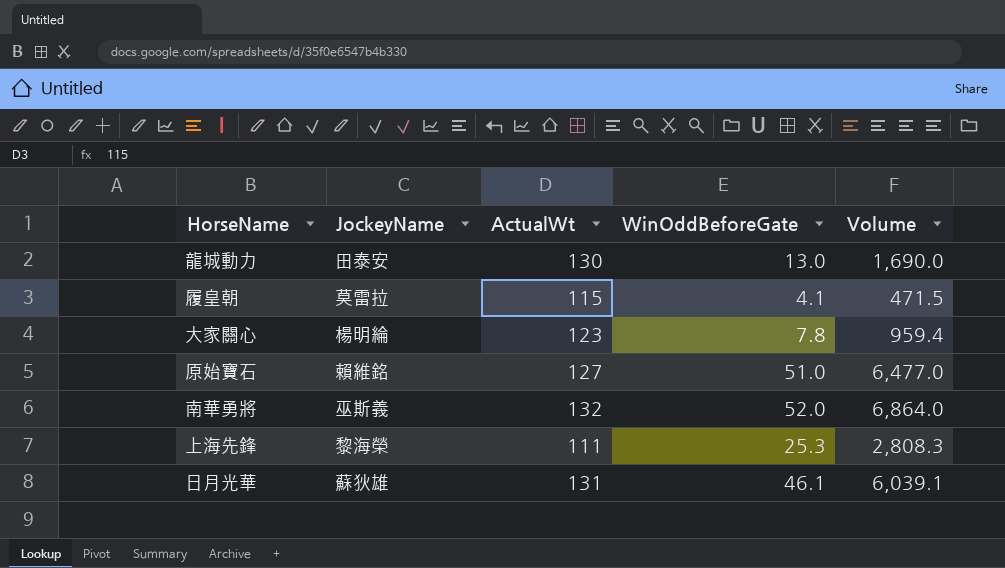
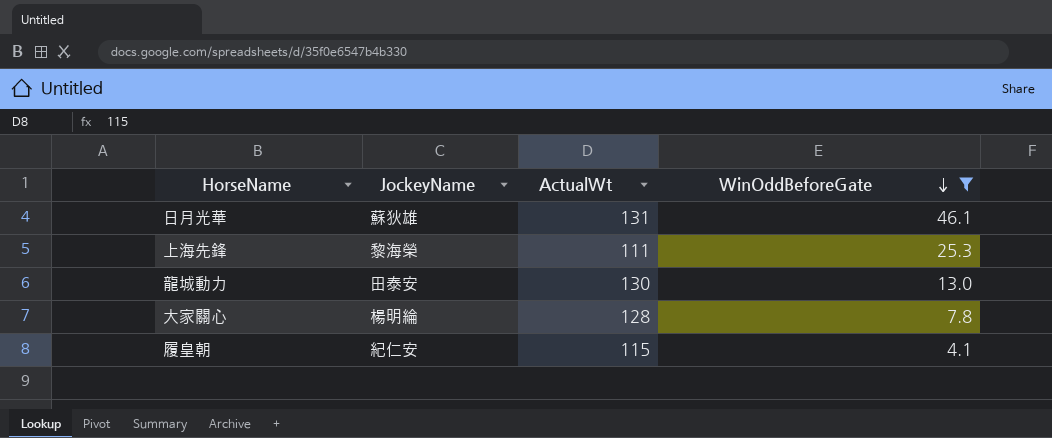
filter: none -> WinOddBeforeGate <= 46.1
row order: none -> WinOddBeforeGate descending
column Volume | formula: [ActualWt] * [WinOddBeforeGate] -> none
大家關心 | ActualWt: 123 -> 128
履皇朝 | JockeyName: 莫雷拉 -> 紀仁安

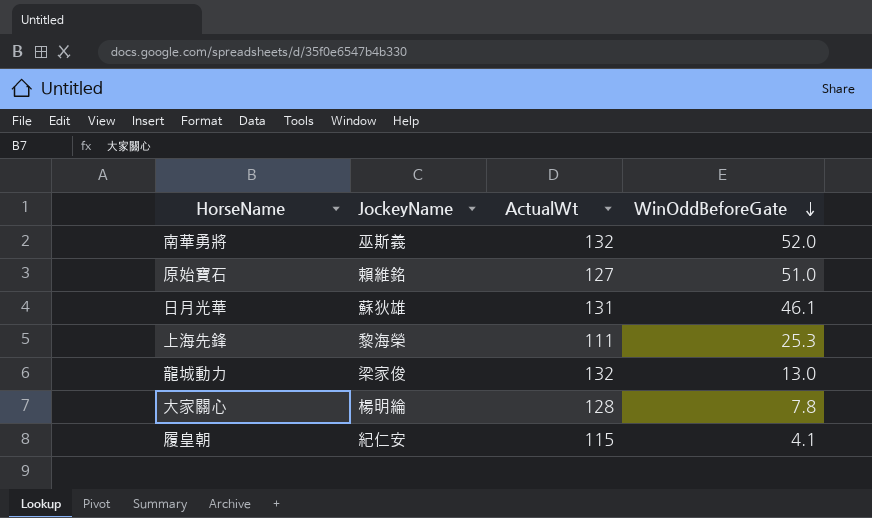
filter: WinOddBeforeGate <= 46.1 -> none
龍城動力 | JockeyName: 田泰安 -> 梁家俊
龍城動力 | ActualWt: 130 -> 132

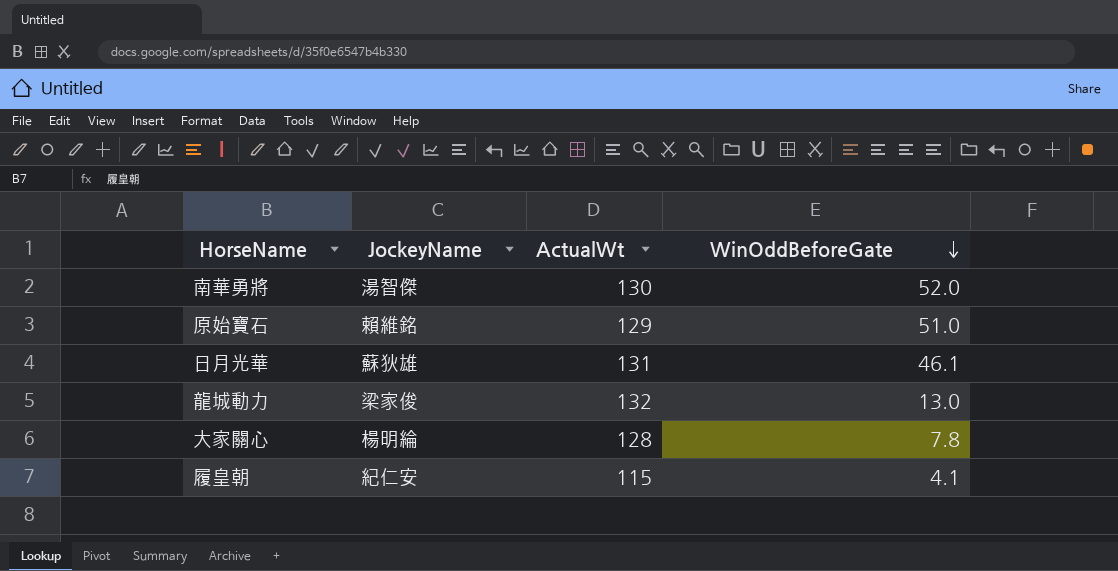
row 上海先鋒: 黎海榮 | 111 | 25.3 -> none
南華勇將 | JockeyName: 巫斯義 -> 湯智傑
南華勇將 | ActualWt: 132 -> 130
原始寶石 | ActualWt: 127 -> 129

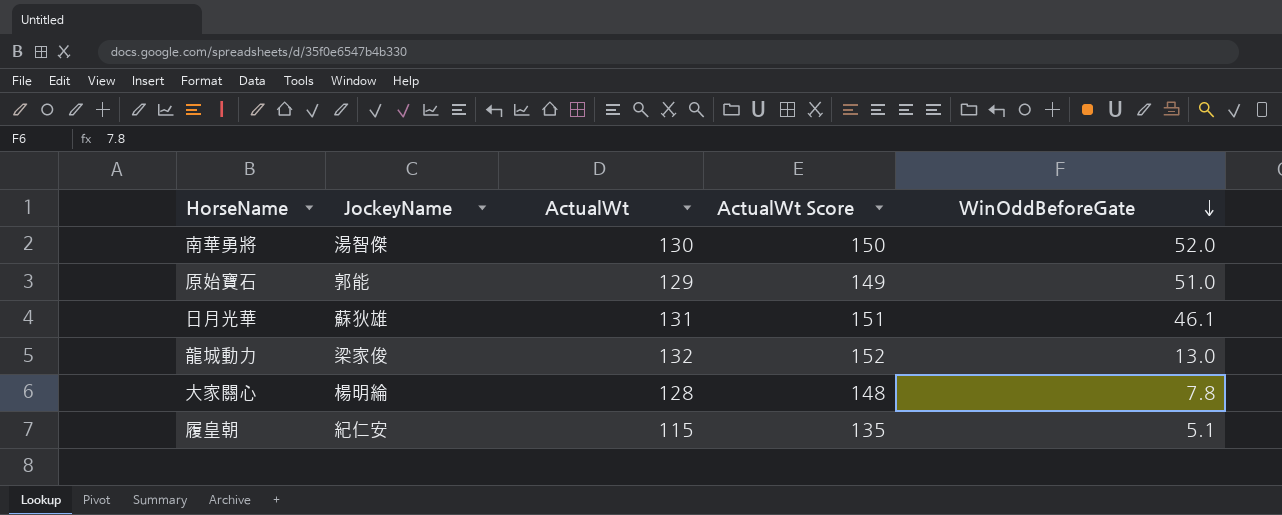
column ActualWt Score | formula: none -> [ActualWt] + 20
原始寶石 | JockeyName: 賴維銘 -> 郭能
履皇朝 | WinOddBeforeGate: 4.1 -> 5.1

